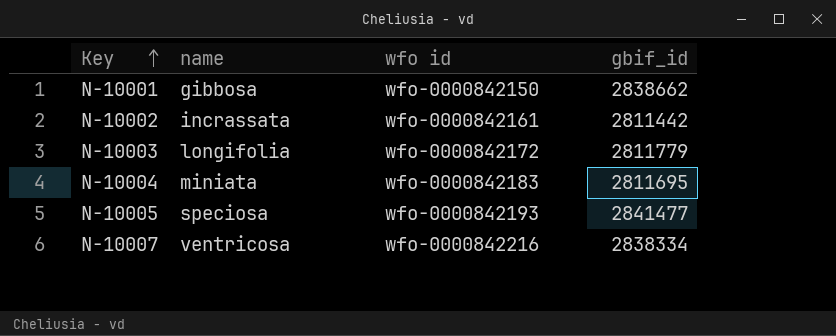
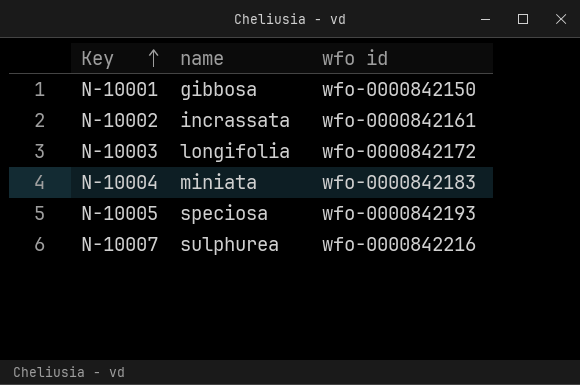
column gbif_id | position: 4 -> none
N-10007 | name: ventricosa -> sulphurea

